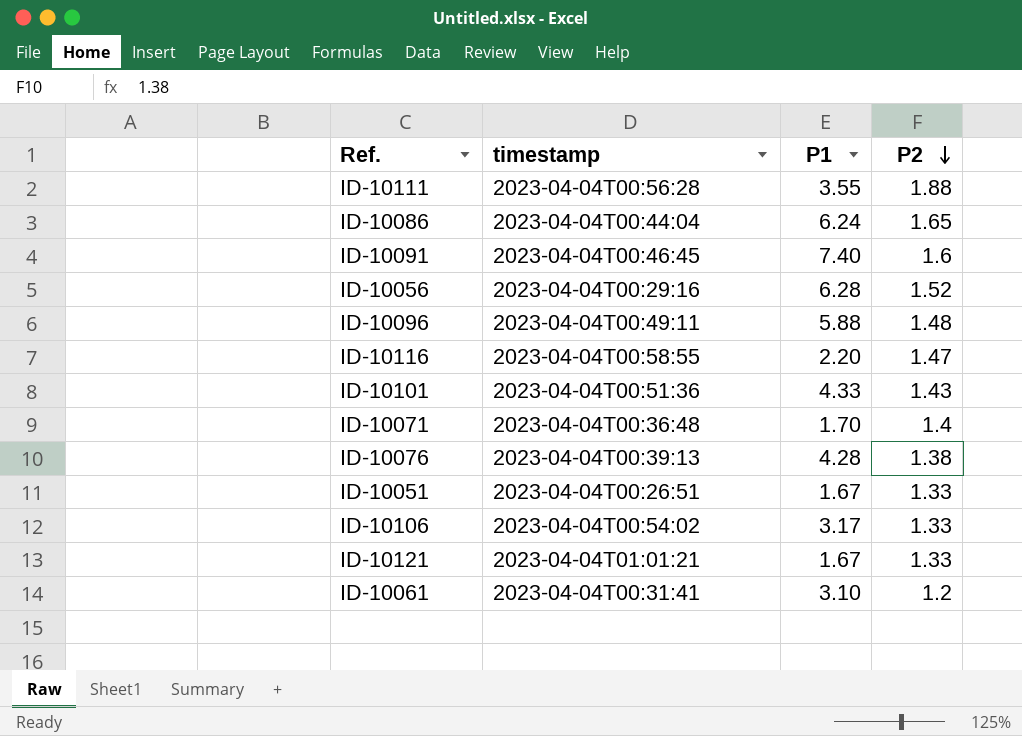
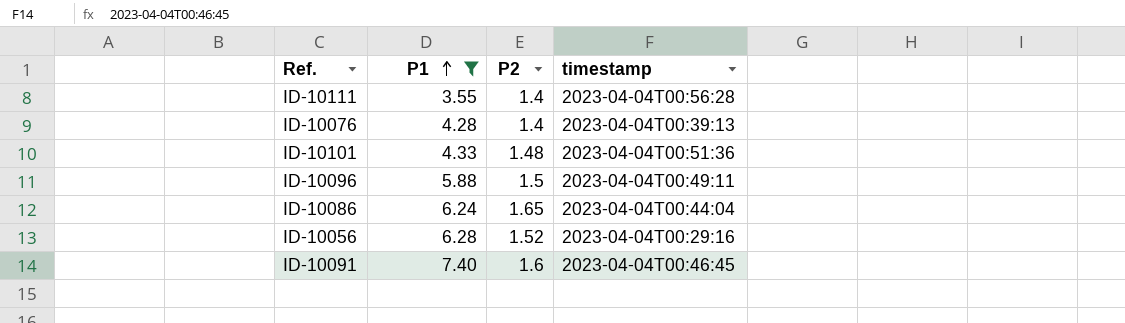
filter: none -> P1 >= 3.55
row order: P2 descending -> P1 ascending
column timestamp | position: 2 -> 4
ID-10111 | P2: 1.88 -> 1.4
ID-10076 | P2: 1.38 -> 1.4
ID-10101 | P2: 1.43 -> 1.48
ID-10096 | P2: 1.48 -> 1.5

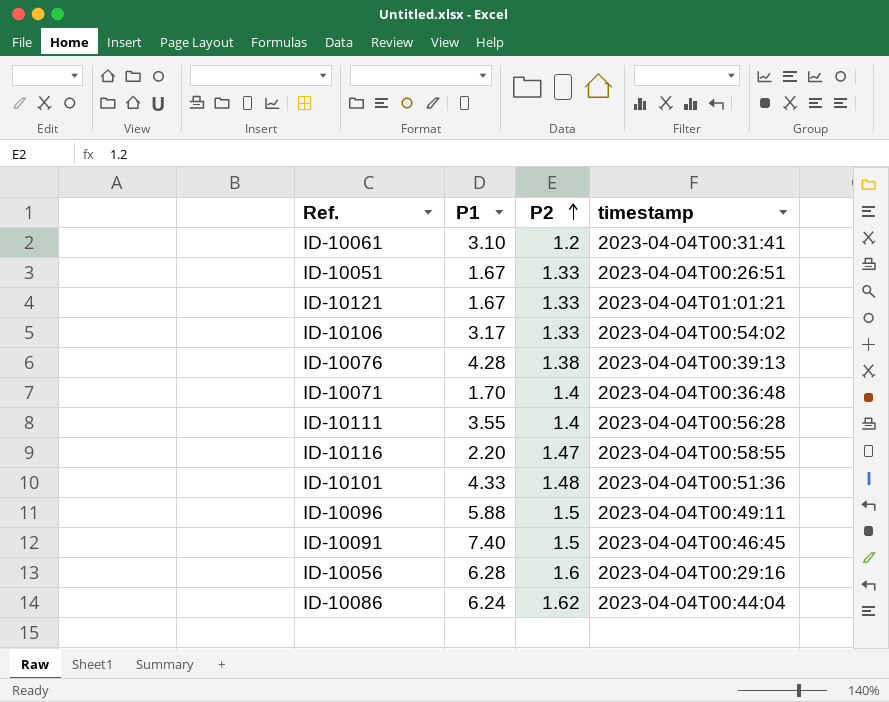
filter: P1 >= 3.55 -> none
row order: P1 ascending -> P2 ascending
ID-10076 | P2: 1.4 -> 1.38
ID-10091 | P2: 1.6 -> 1.5
ID-10056 | P2: 1.52 -> 1.6
ID-10086 | P2: 1.65 -> 1.62

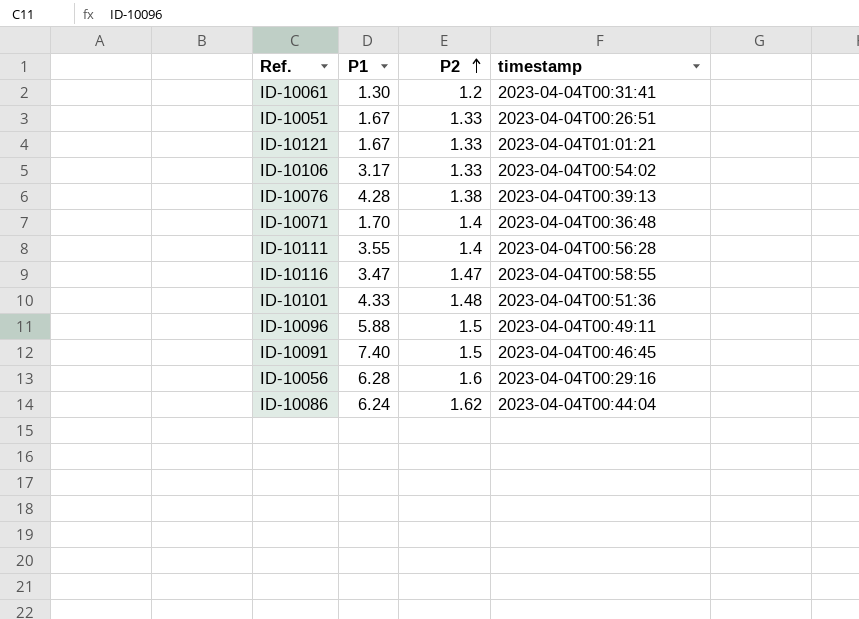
ID-10061 | P1: 3.10 -> 1.30
ID-10116 | P1: 2.20 -> 3.47

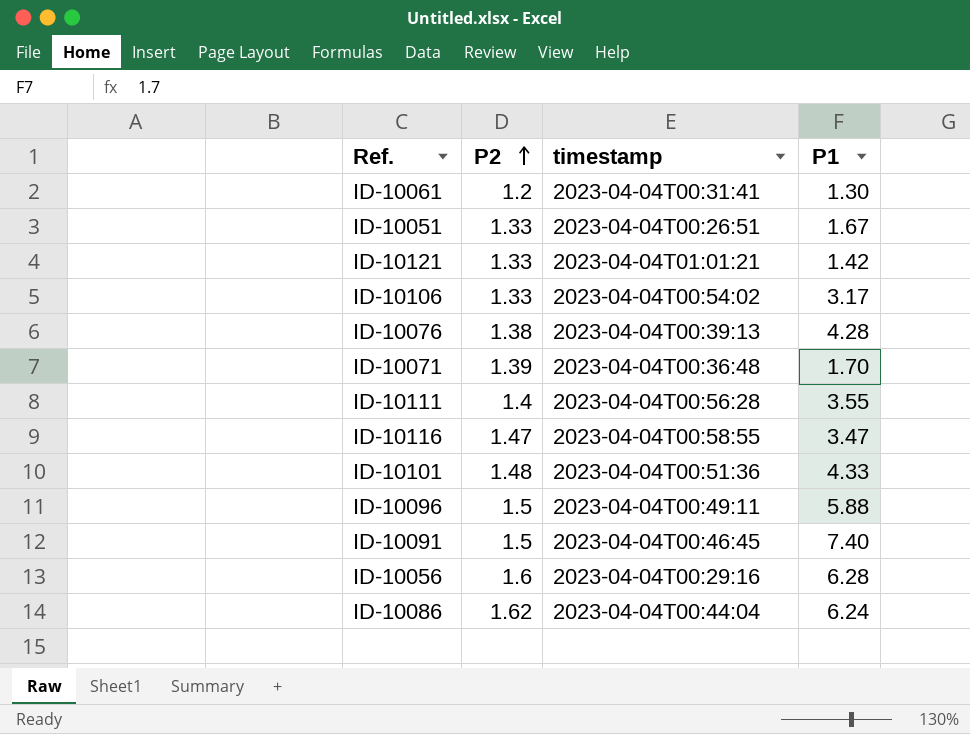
column P1 | position: 2 -> 4
ID-10121 | P1: 1.67 -> 1.42
ID-10071 | P2: 1.4 -> 1.39

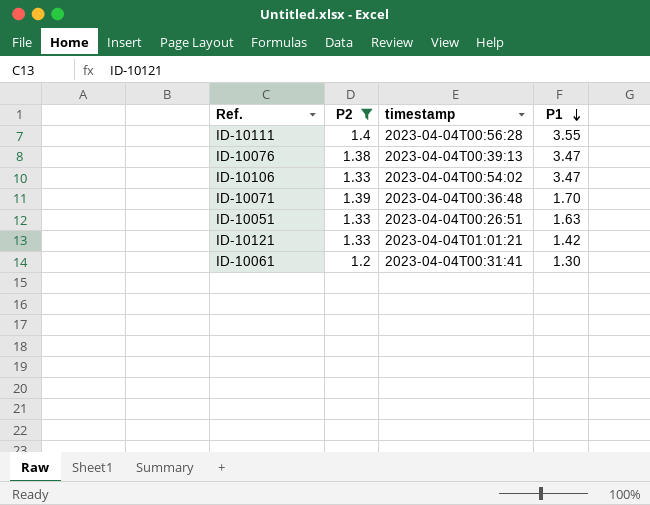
filter: none -> P2 <= 1.4
row order: P2 ascending -> P1 descending
ID-10076 | P1: 4.28 -> 3.47
ID-10106 | P1: 3.17 -> 3.47
ID-10051 | P1: 1.67 -> 1.63

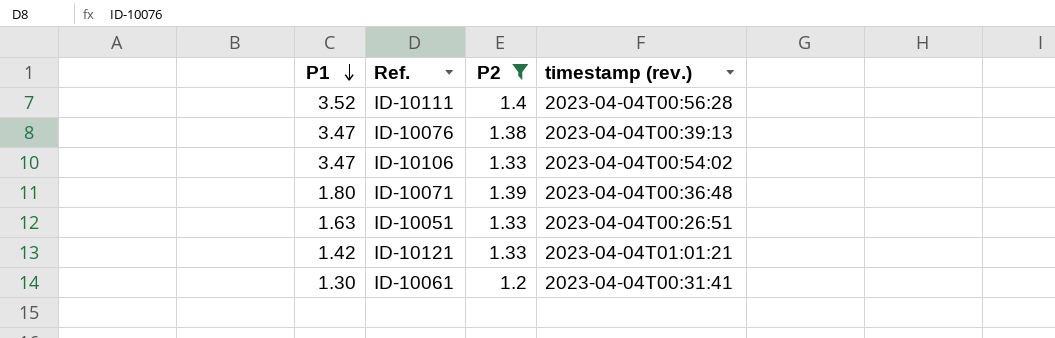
column P1 | position: 4 -> 1
column name: timestamp -> timestamp (rev.)
ID-10111 | P1: 3.55 -> 3.52
ID-10071 | P1: 1.70 -> 1.80

